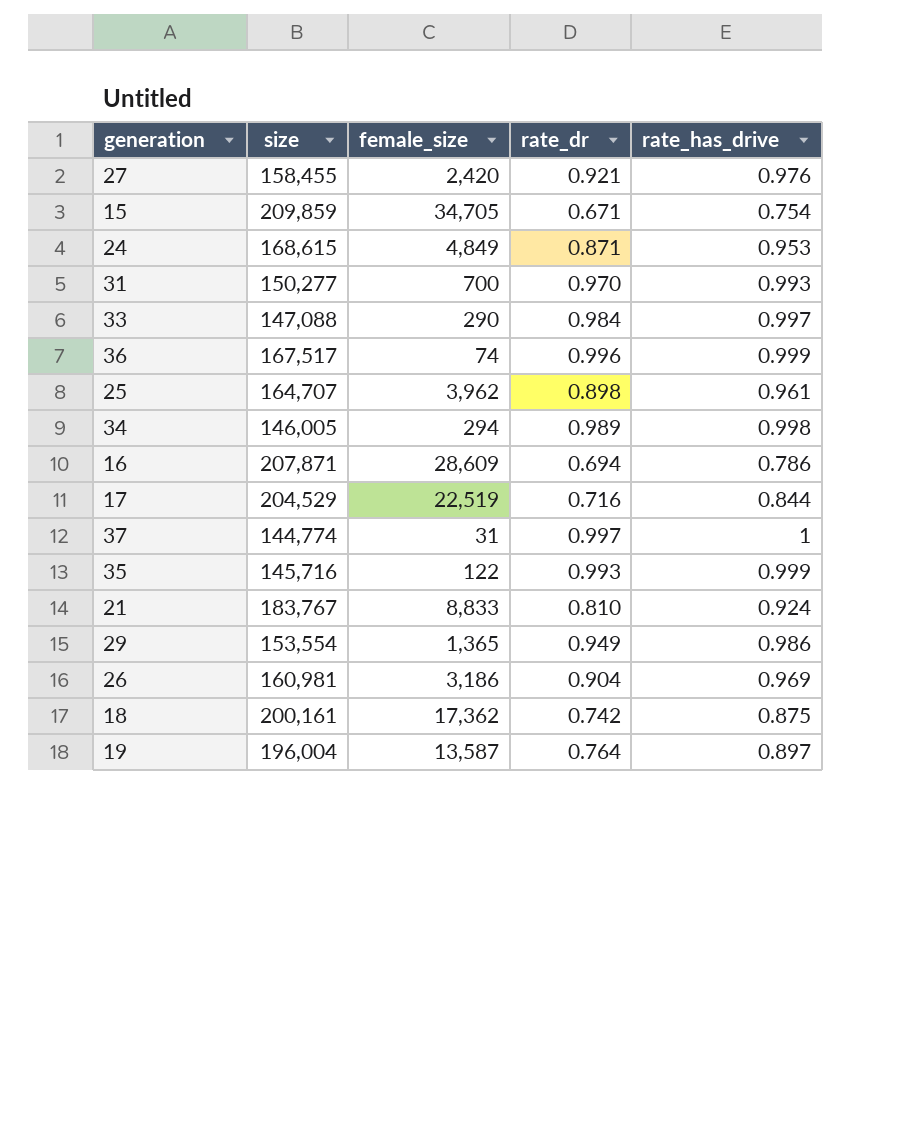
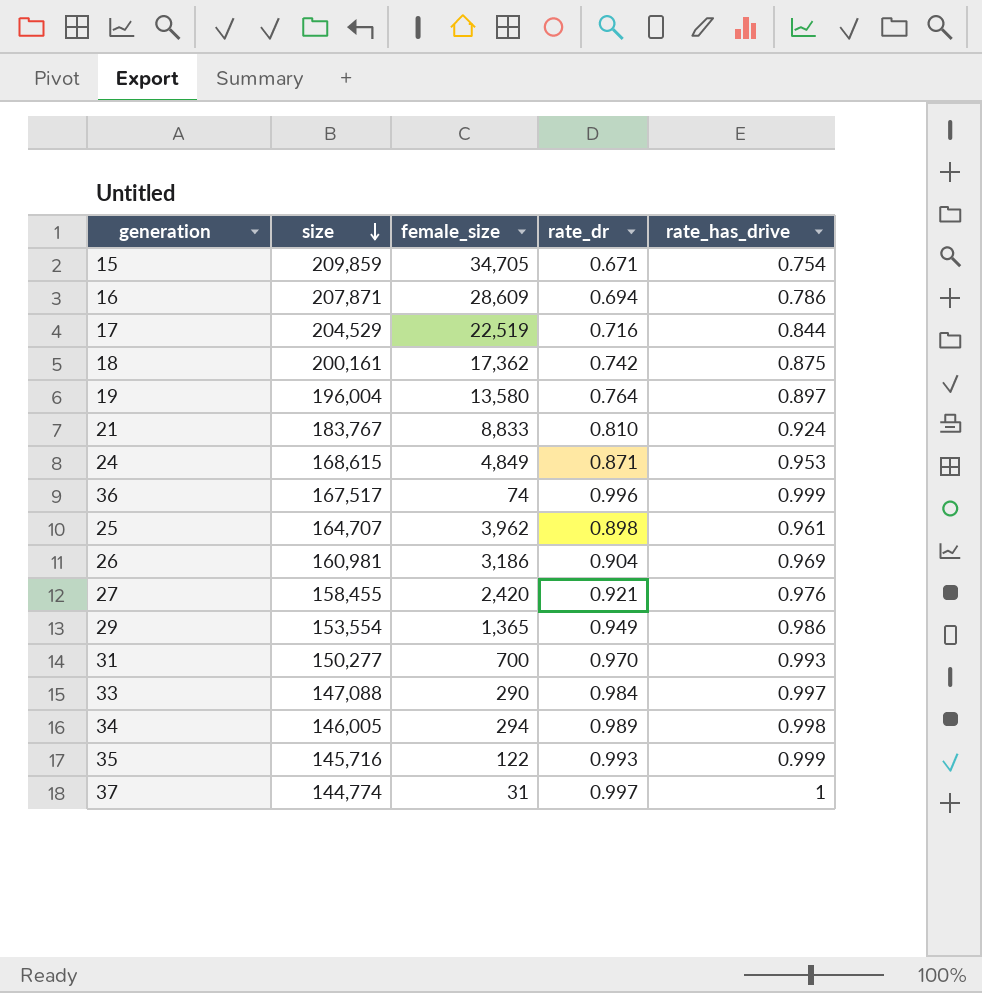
row order: none -> size descending
19 | female_size: 13,587 -> 13,580

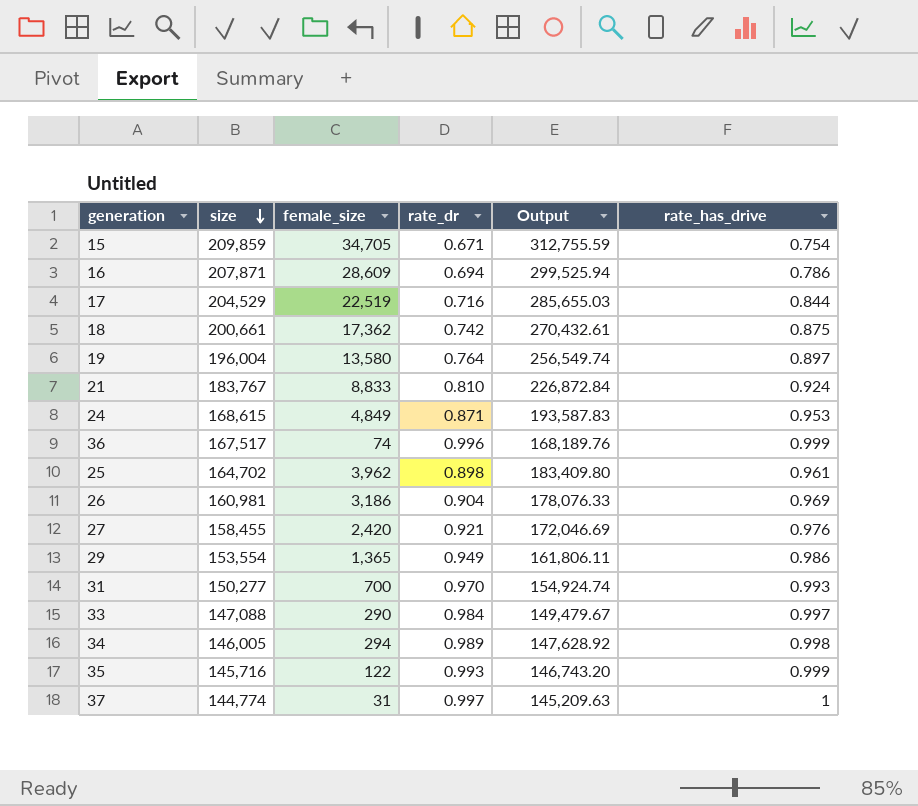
column Output | formula: none -> [size] / [rate_dr]
18 | size: 200,161 -> 200,661
25 | size: 164,707 -> 164,702

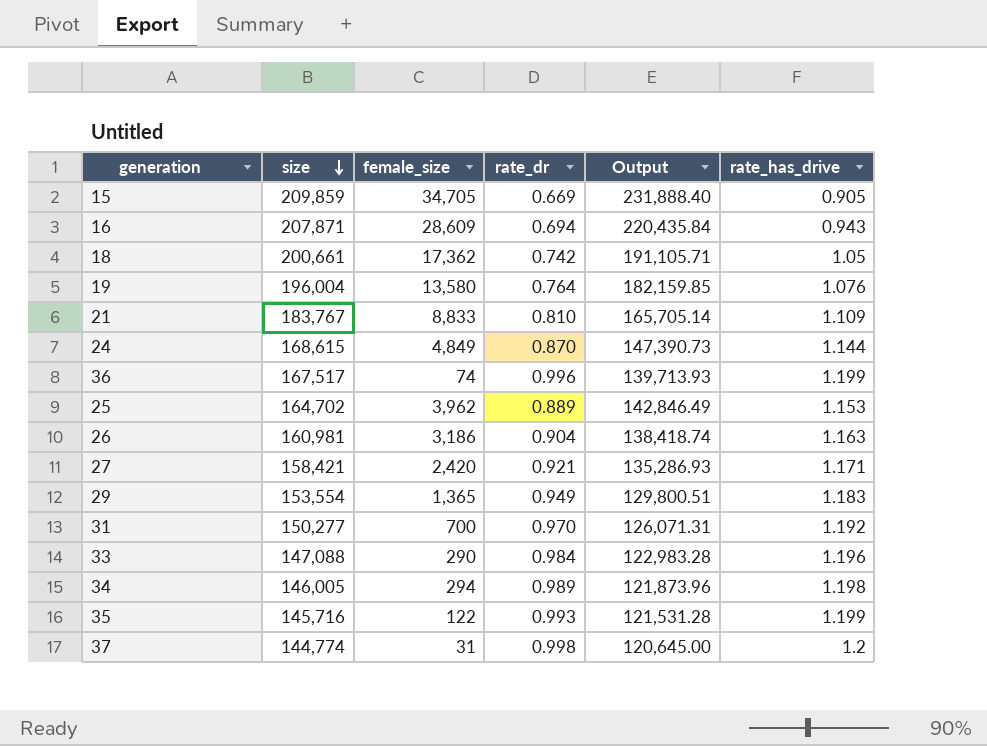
column Output | formula: [size] / [rate_dr] -> [size] / [rate_has_drive]
row 17: 204,529 | 22,519 | 0.716 | 285,655.03 | 0.844 -> none
15 | rate_dr: 0.671 -> 0.669
15 | rate_has_drive: 0.754 -> 0.905
16 | rate_has_drive: 0.786 -> 0.943
18 | rate_has_drive: 0.875 -> 1.05
19 | rate_has_drive: 0.897 -> 1.076
21 | rate_has_drive: 0.924 -> 1.109
24 | rate_dr: 0.871 -> 0.870
24 | rate_has_drive: 0.953 -> 1.144
36 | rate_has_drive: 0.999 -> 1.199
25 | rate_dr: 0.898 -> 0.889
25 | rate_has_drive: 0.961 -> 1.153
26 | rate_has_drive: 0.969 -> 1.163
27 | size: 158,455 -> 158,421
27 | rate_has_drive: 0.976 -> 1.171
29 | rate_has_drive: 0.986 -> 1.183
31 | rate_has_drive: 0.993 -> 1.192
33 | rate_has_drive: 0.997 -> 1.196
34 | rate_has_drive: 0.998 -> 1.198
35 | rate_has_drive: 0.999 -> 1.199
37 | rate_dr: 0.997 -> 0.998
37 | rate_has_drive: 1 -> 1.2

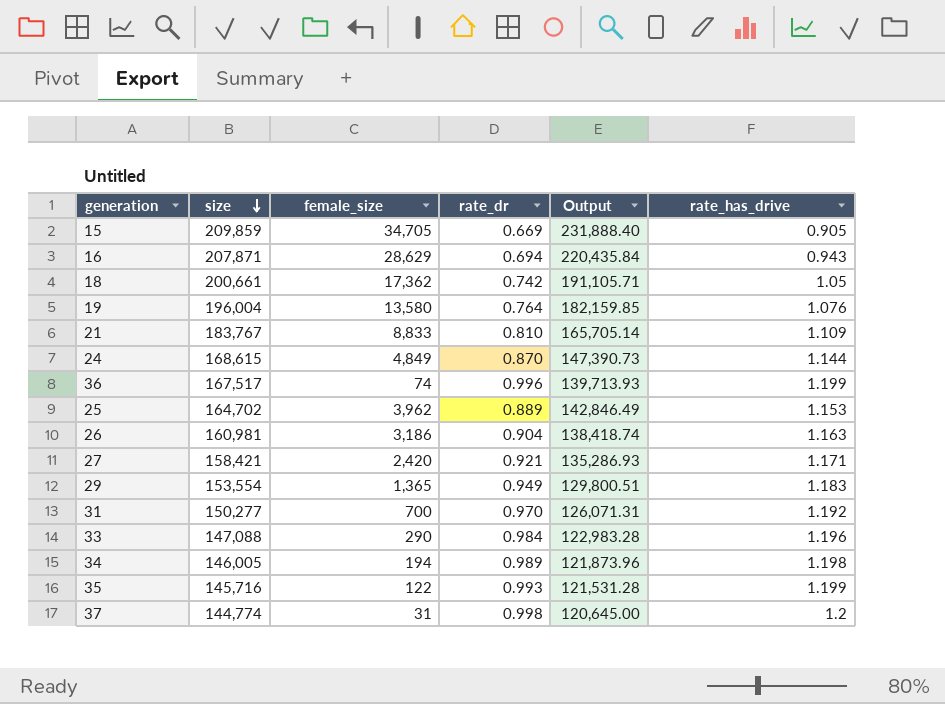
16 | female_size: 28,609 -> 28,629
34 | female_size: 294 -> 194

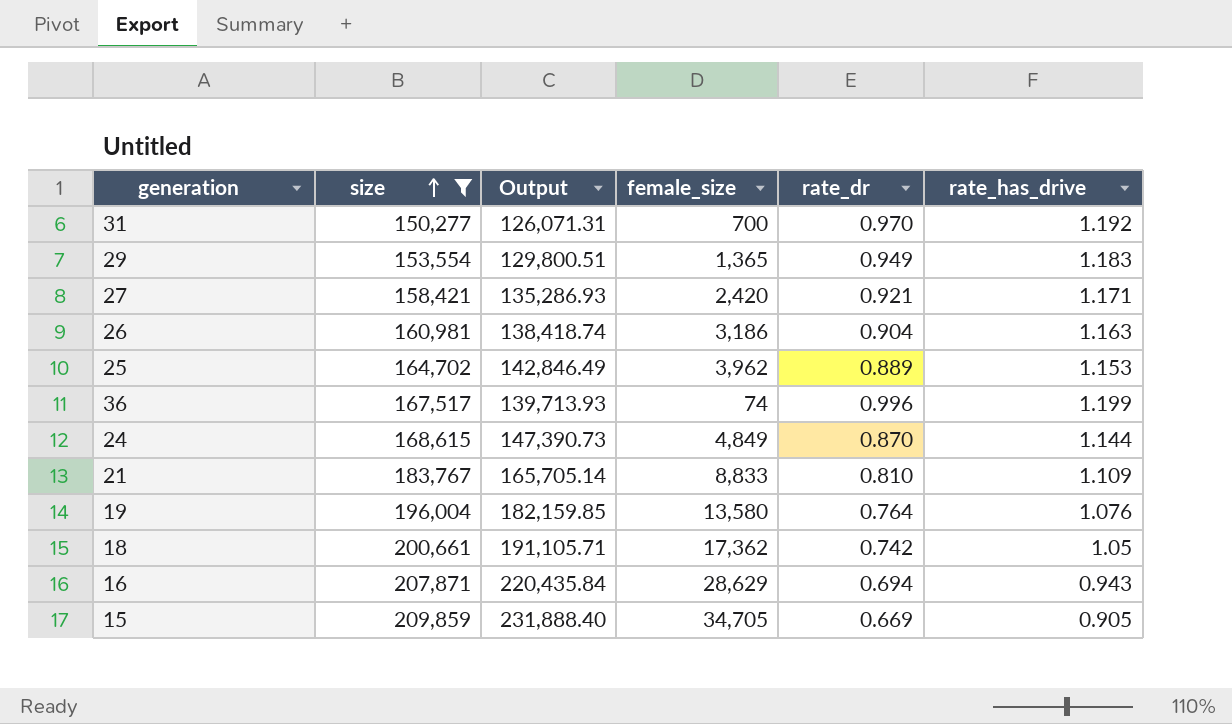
filter: none -> size >= 150,277
row order: size descending -> size ascending
column Output | position: 5 -> 3

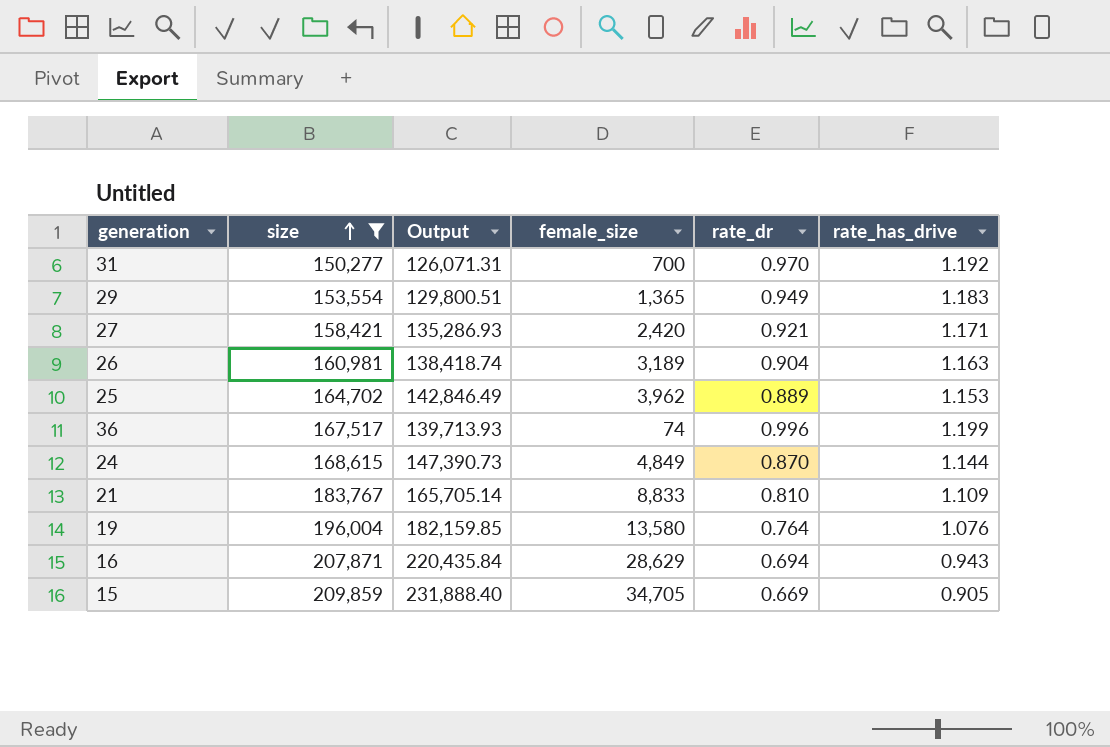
row 18: 200,661 | 191,105.71 | 17,362 | 0.742 | 1.05 -> none
26 | female_size: 3,186 -> 3,189

